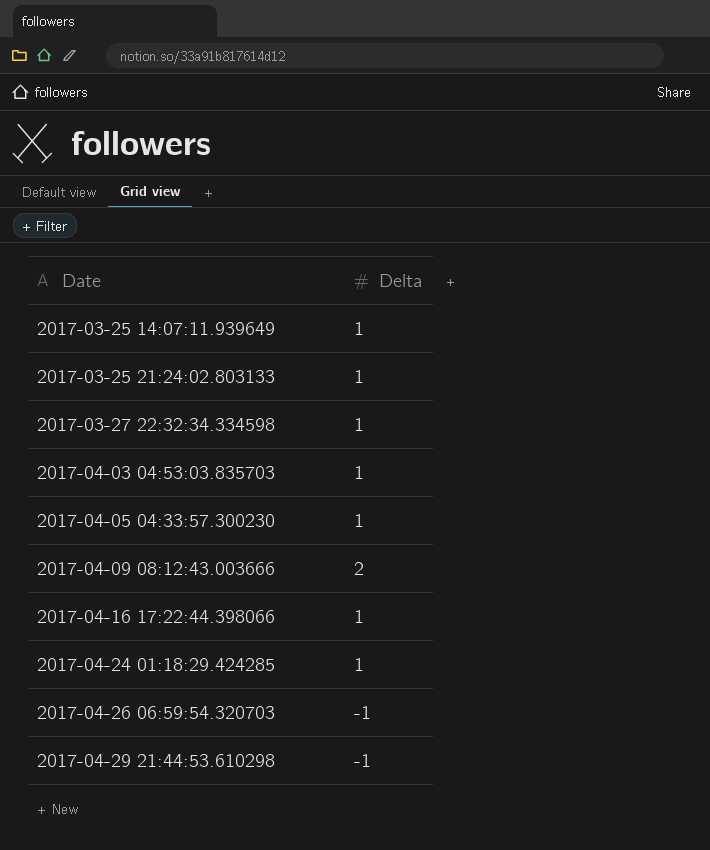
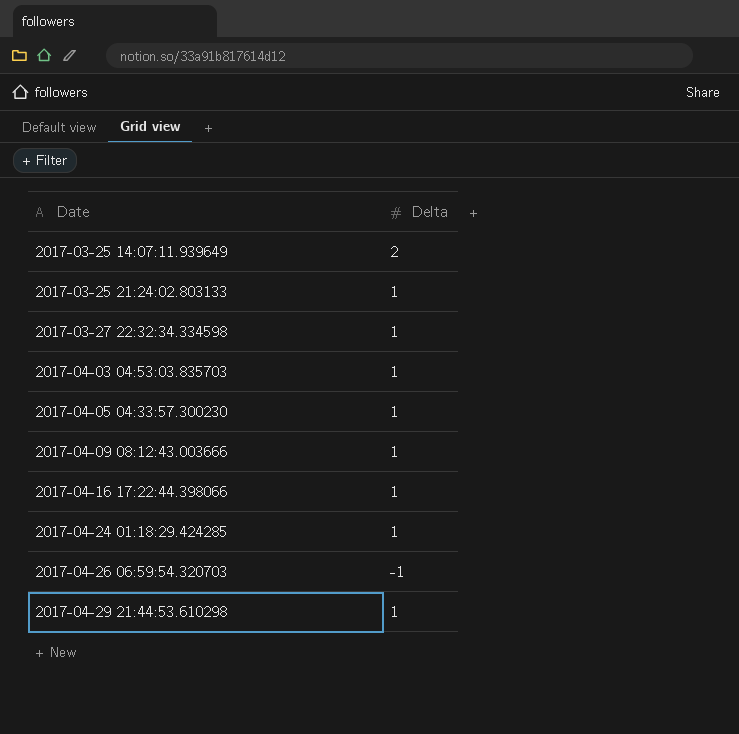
2017-03-25 14:07:11.939649 | Delta: 1 -> 2
2017-04-09 08:12:43.003666 | Delta: 2 -> 1
2017-04-29 21:44:53.610298 | Delta: -1 -> 1

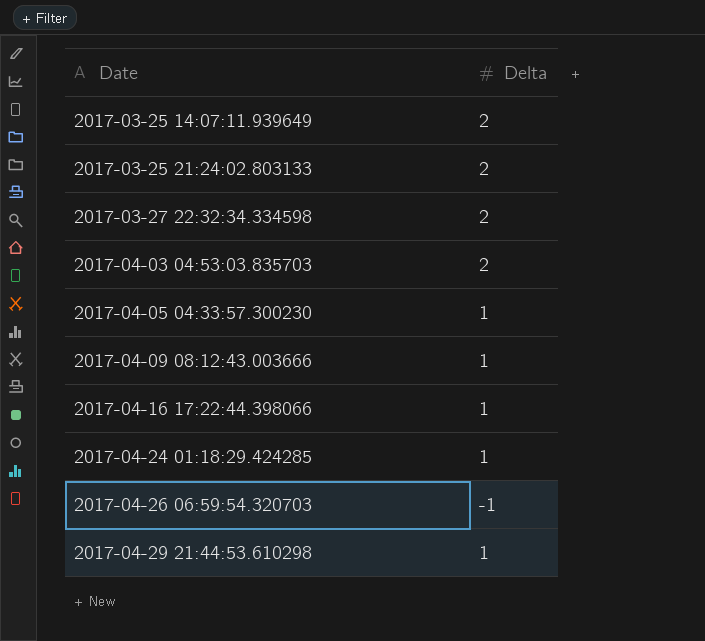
2017-03-25 21:24:02.803133 | Delta: 1 -> 2
2017-03-27 22:32:34.334598 | Delta: 1 -> 2
2017-04-03 04:53:03.835703 | Delta: 1 -> 2

